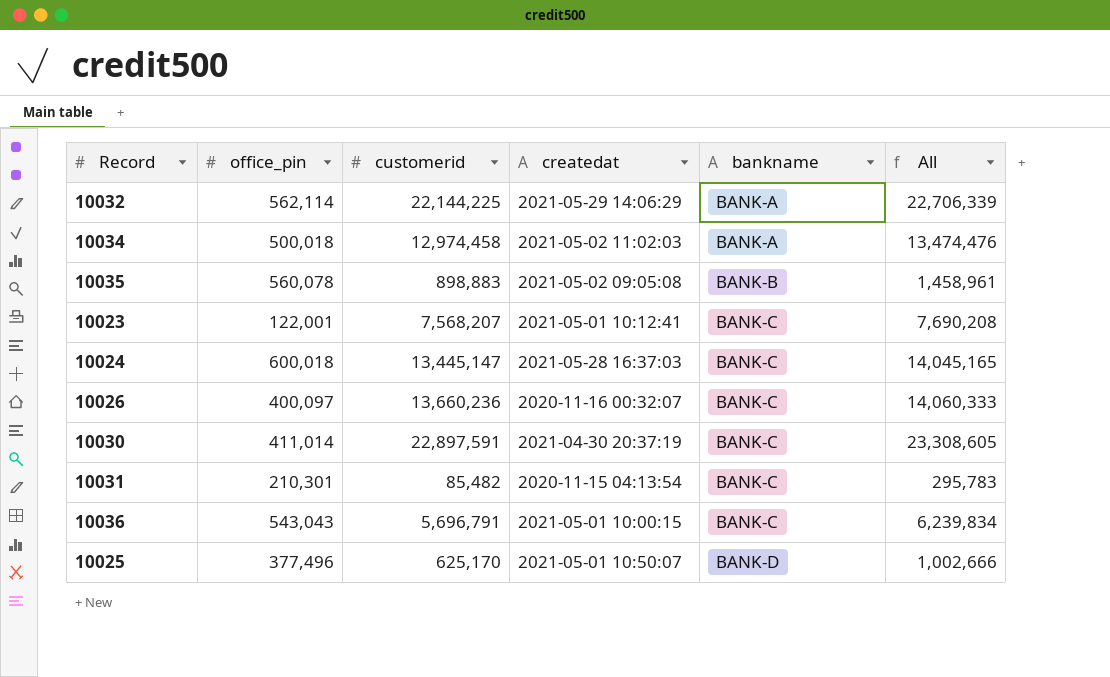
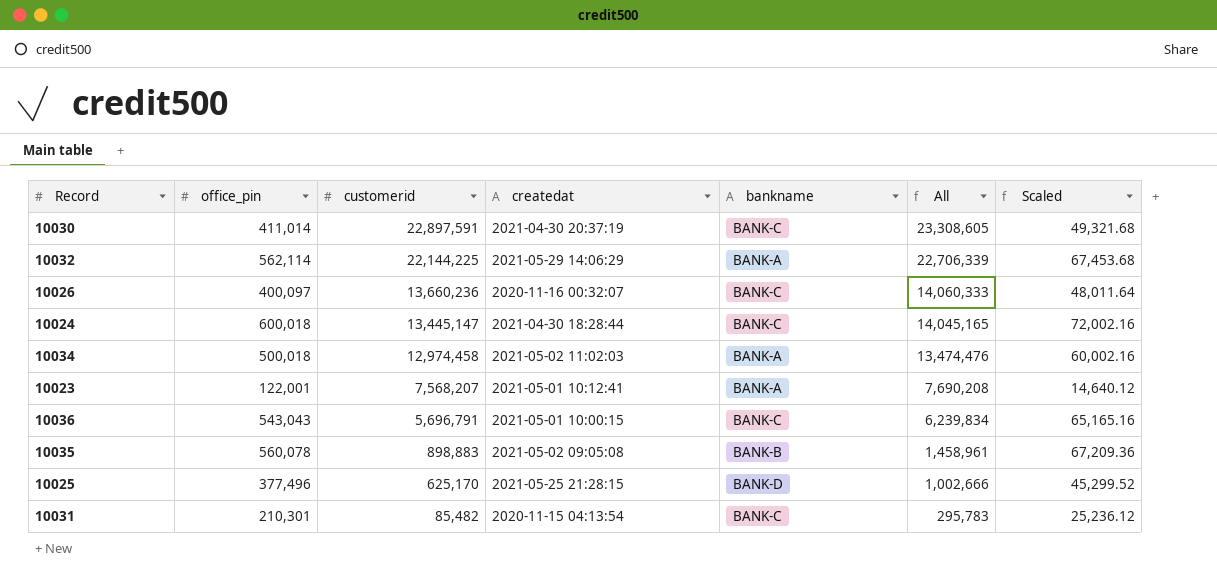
row order: bankname ascending -> customerid descending
column Scaled | formula: none -> [office_pin] * 0.12
10024 | createdat: 2021-05-28 16:37:03 -> 2021-04-30 18:28:44
10023 | bankname: BANK-C -> BANK-A
10025 | createdat: 2021-05-01 10:50:07 -> 2021-05-25 21:28:15

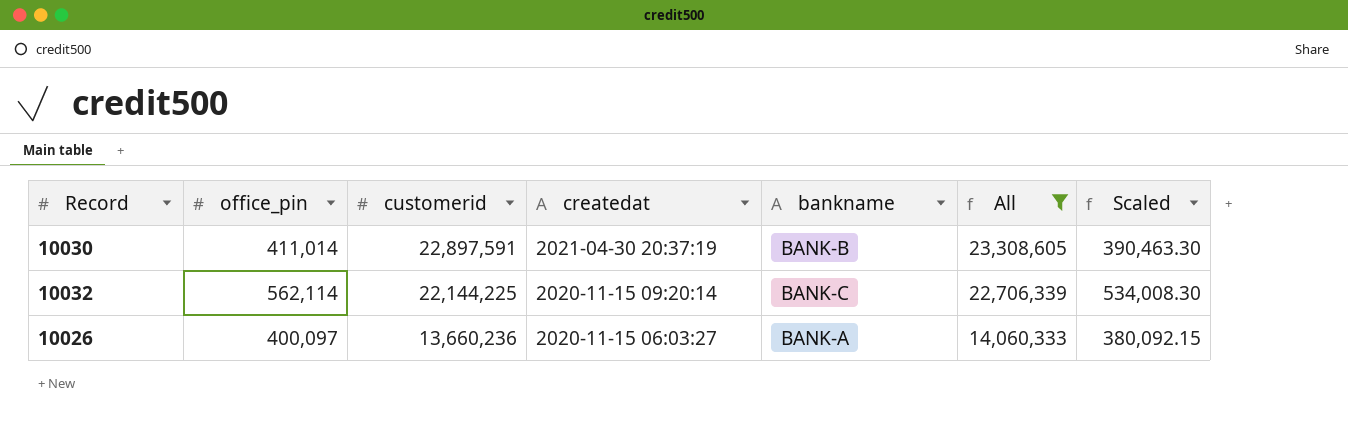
filter: none -> All >= 14,060,333
column Scaled | formula: [office_pin] * 0.12 -> [office_pin] * 0.95
10030 | bankname: BANK-C -> BANK-B
10032 | createdat: 2021-05-29 14:06:29 -> 2020-11-15 09:20:14
10032 | bankname: BANK-A -> BANK-C
10026 | createdat: 2020-11-16 00:32:07 -> 2020-11-15 06:03:27
10026 | bankname: BANK-C -> BANK-A

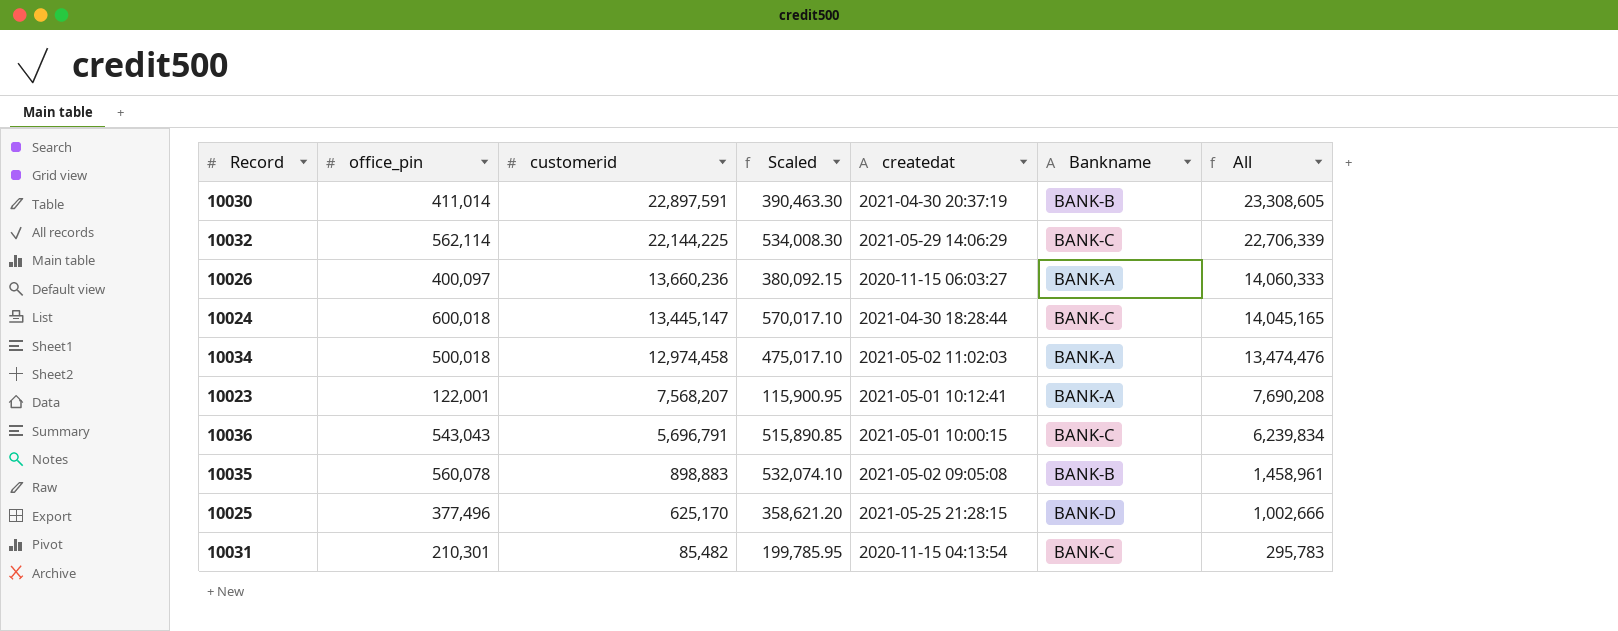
filter: All >= 14,060,333 -> none
column Scaled | position: 7 -> 4
column name: bankname -> Bankname
10032 | createdat: 2020-11-15 09:20:14 -> 2021-05-29 14:06:29

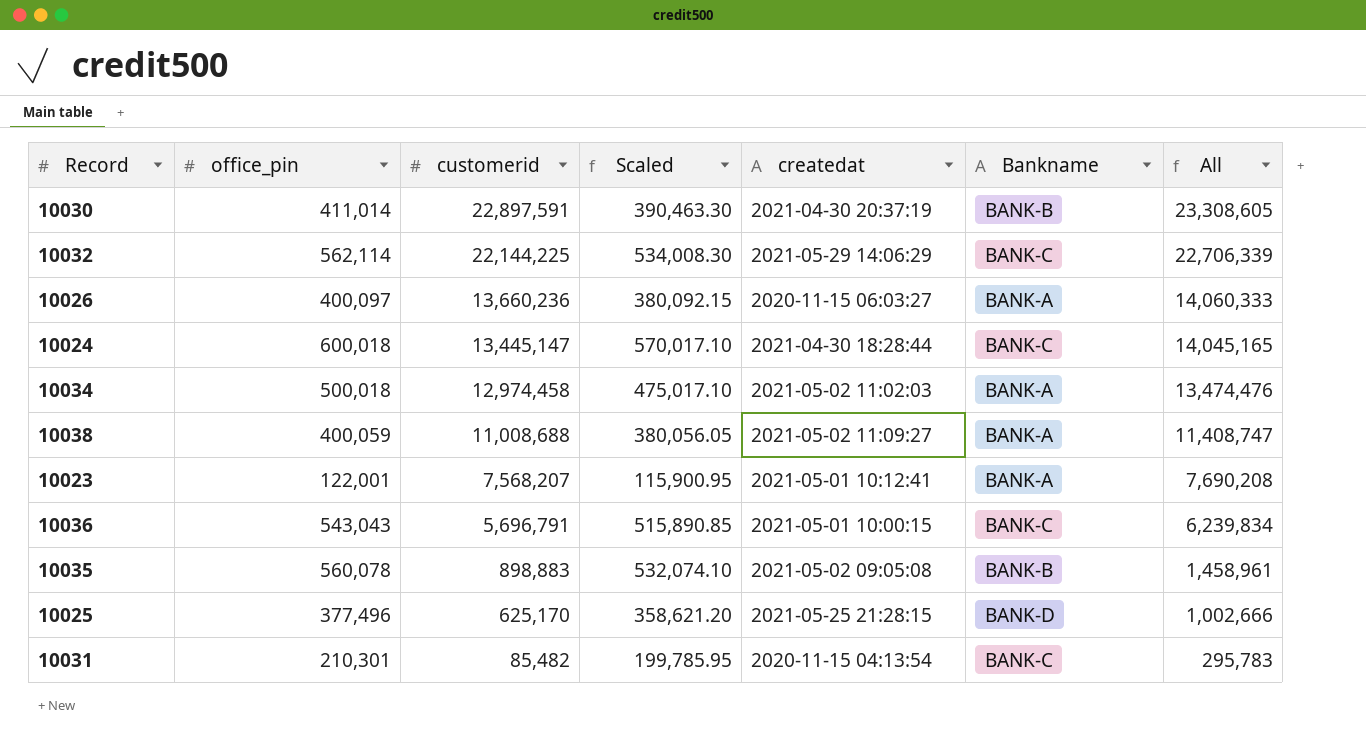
row 10038: none -> 400,059 | 11,008,688 | 380,056.05 | 2021-05-02 11:09:27 | BANK-A | 11,408,747

